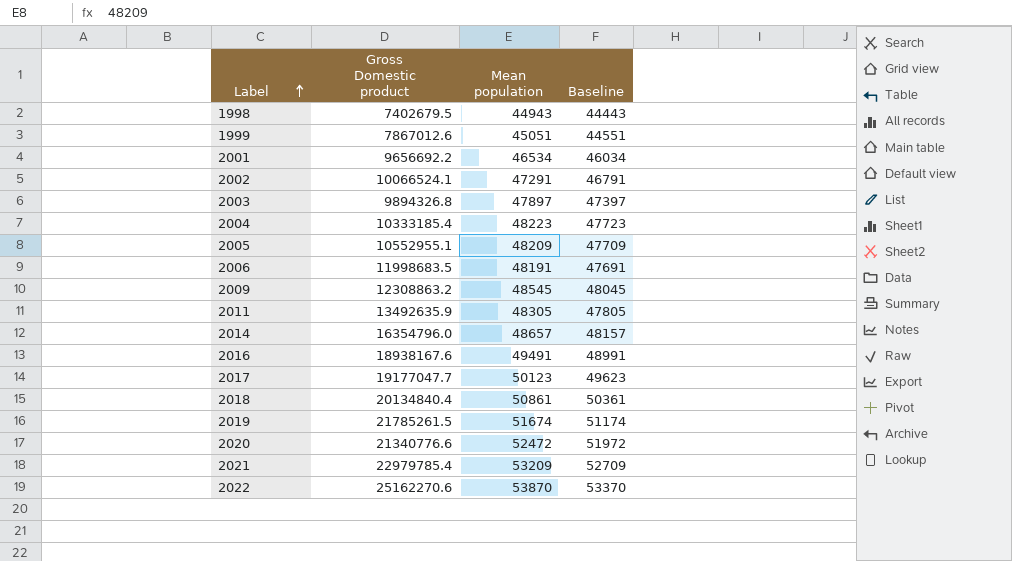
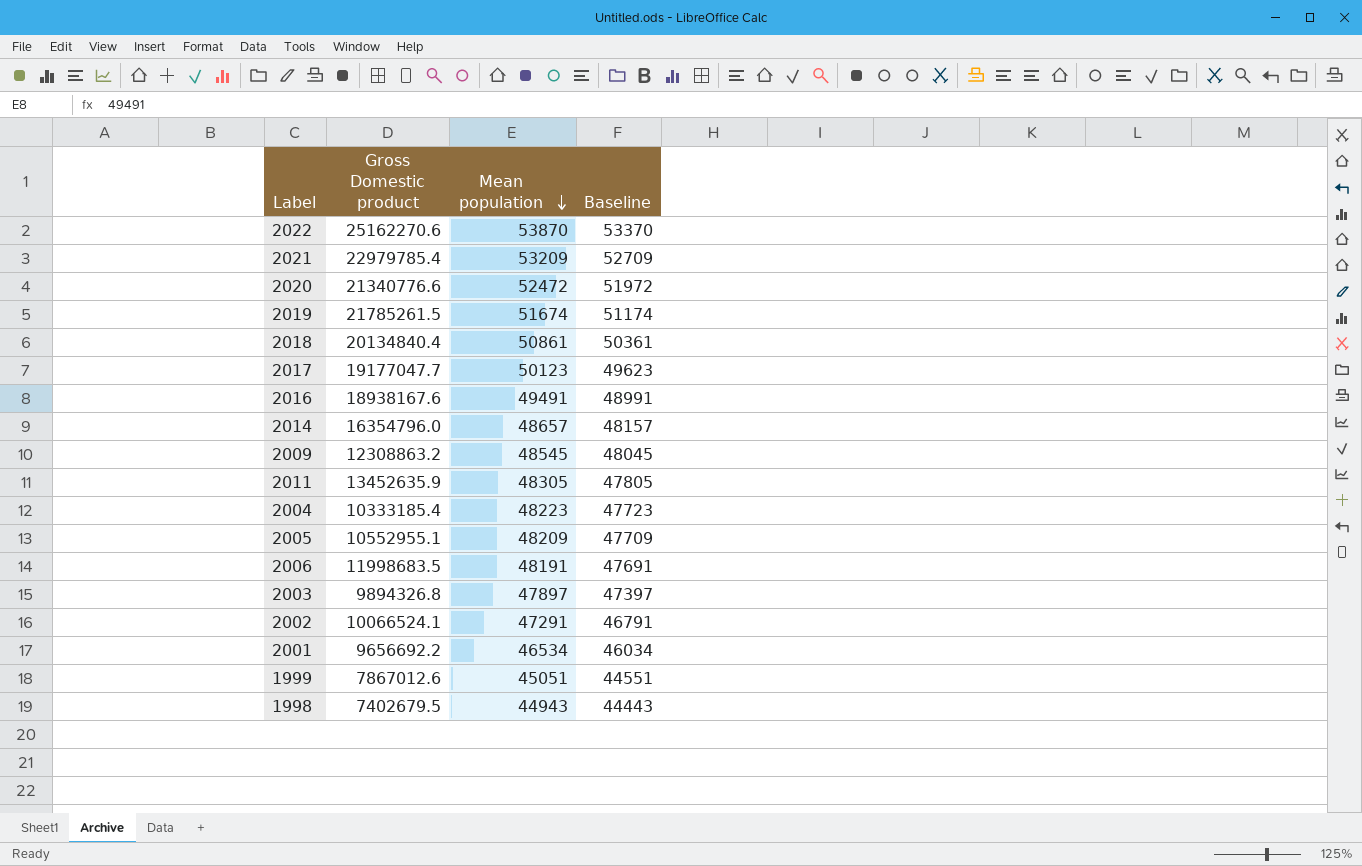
row order: Label ascending -> Mean population descending
2011 | Gross Domestic product: 13492635.9 -> 13452635.9

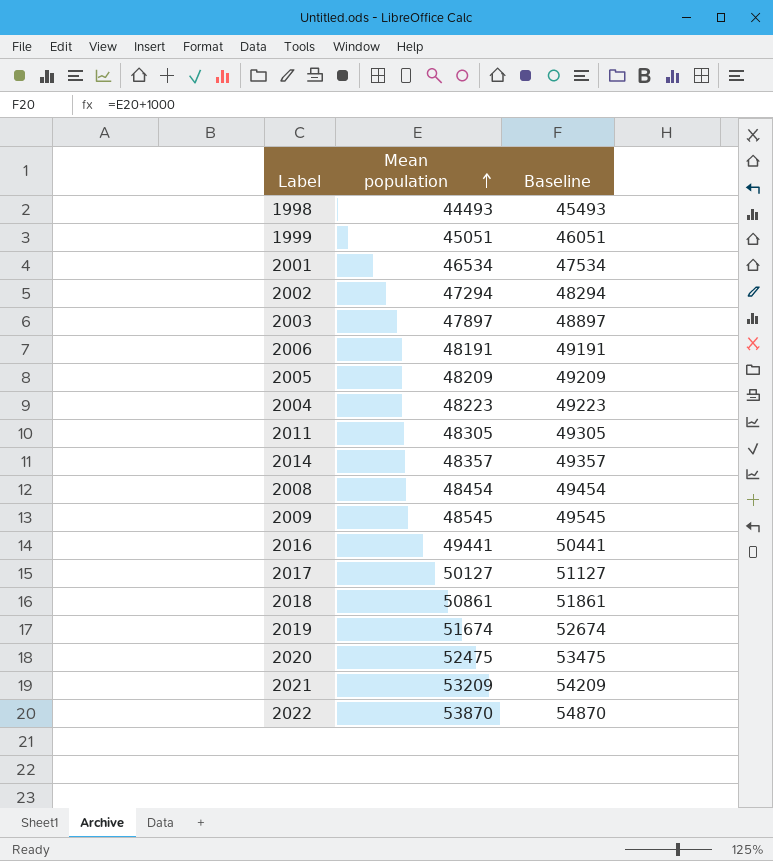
row order: Mean population descending -> Mean population ascending
column Gross Domestic product | position: 2 -> none
column Baseline | formula: [Mean population] - 500 -> [Mean population] + 1000
1998 | Mean population: 44943 -> 44493
2002 | Mean population: 47291 -> 47294
2014 | Mean population: 48657 -> 48357
row 2008: none -> 48454 | 49454
2016 | Mean population: 49491 -> 49441
2017 | Mean population: 50123 -> 50127
2020 | Mean population: 52472 -> 52475

